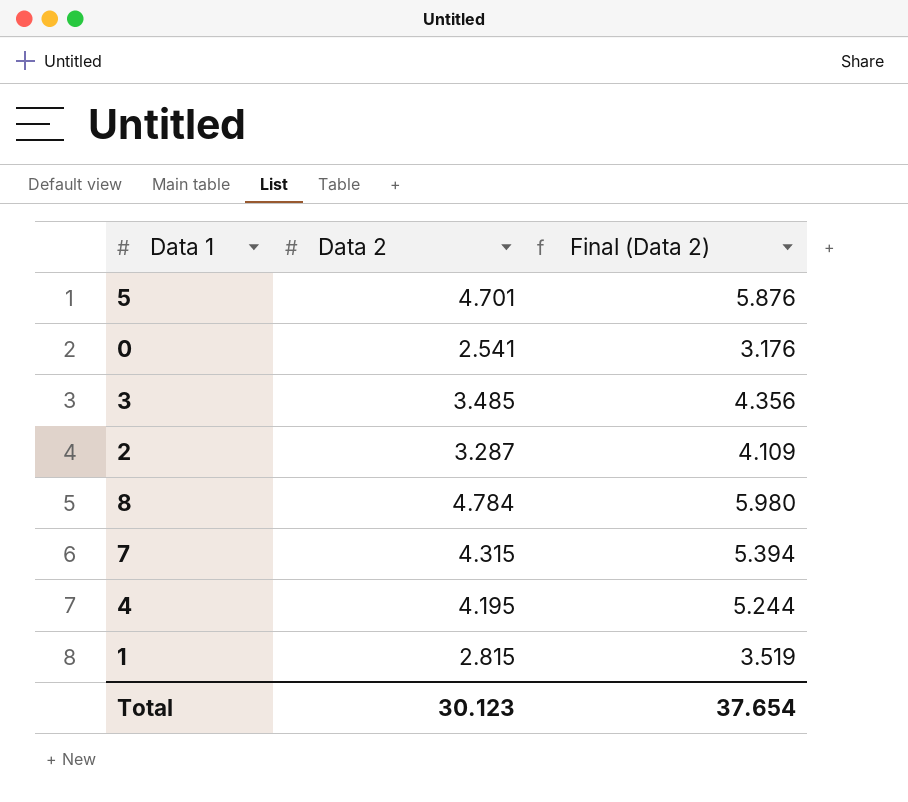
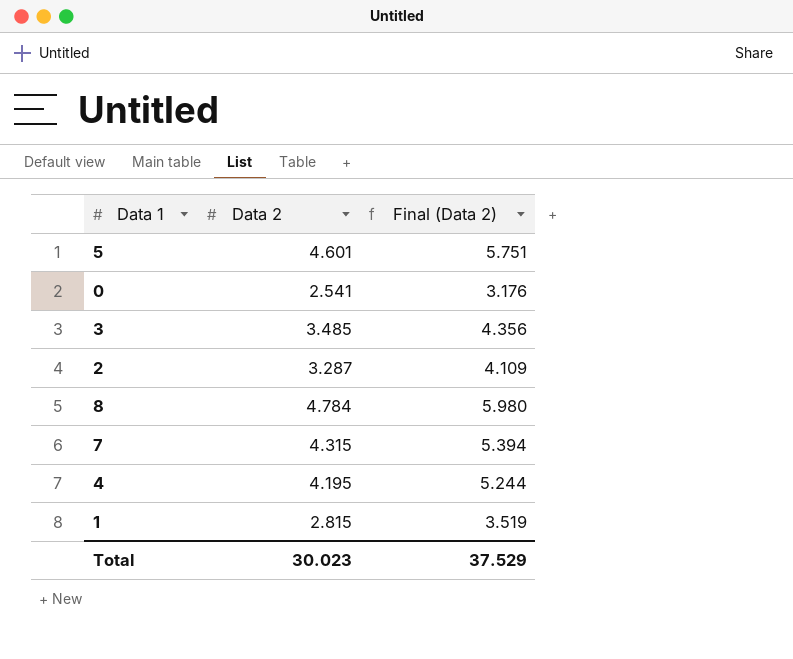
5 | Data 2: 4.701 -> 4.601
5 | Final (Data 2): 5.876 -> 5.751
Total | Data 2: 30.123 -> 30.023
Total | Final (Data 2): 37.654 -> 37.529

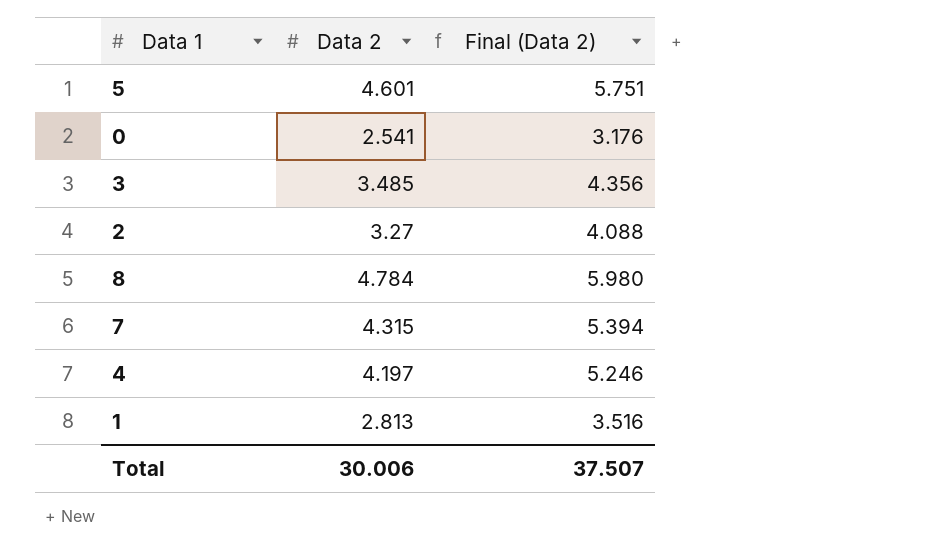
2 | Data 2: 3.287 -> 3.27
2 | Final (Data 2): 4.109 -> 4.088
4 | Data 2: 4.195 -> 4.197
4 | Final (Data 2): 5.244 -> 5.246
1 | Data 2: 2.815 -> 2.813
1 | Final (Data 2): 3.519 -> 3.516
Total | Data 2: 30.023 -> 30.006
Total | Final (Data 2): 37.529 -> 37.507

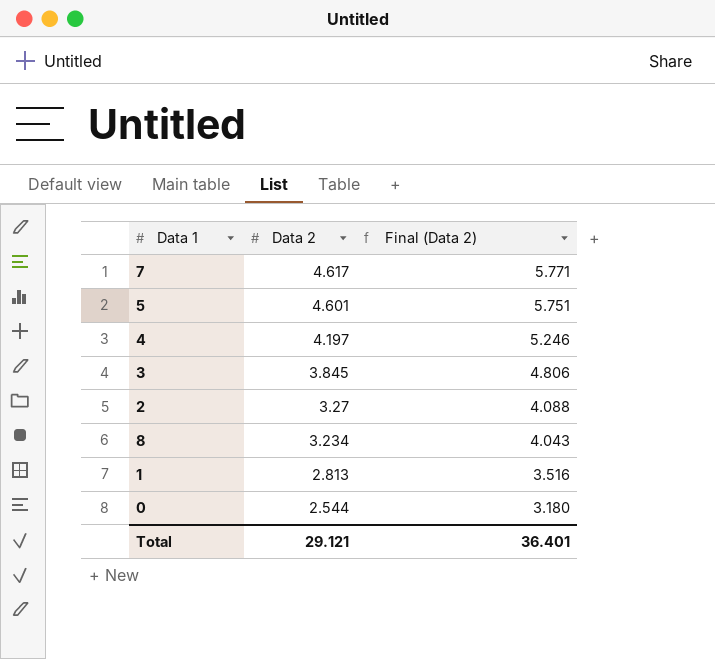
row order: none -> Data 2 descending
7 | Data 2: 4.315 -> 4.617
7 | Final (Data 2): 5.394 -> 5.771
3 | Data 2: 3.485 -> 3.845
3 | Final (Data 2): 4.356 -> 4.806
8 | Data 2: 4.784 -> 3.234
8 | Final (Data 2): 5.980 -> 4.043
0 | Data 2: 2.541 -> 2.544
0 | Final (Data 2): 3.176 -> 3.180
Total | Data 2: 30.006 -> 29.121
Total | Final (Data 2): 37.507 -> 36.401

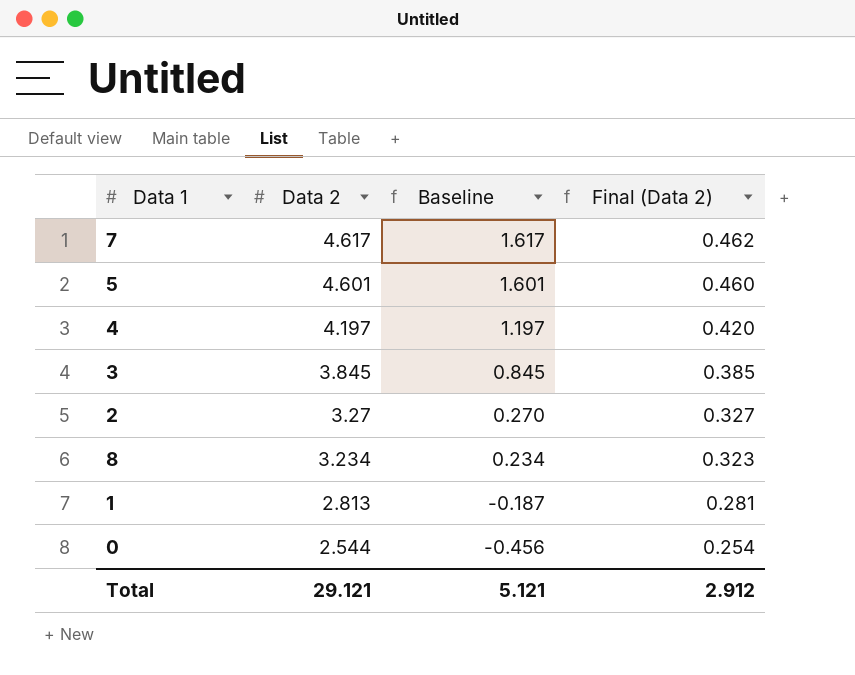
column Baseline | formula: none -> [Data 2] - 3
column Final (Data 2) | formula: [Data 2] * 1.25 -> [Data 2] * 0.1
Total | Final (Data 2): 36.401 -> 2.912

